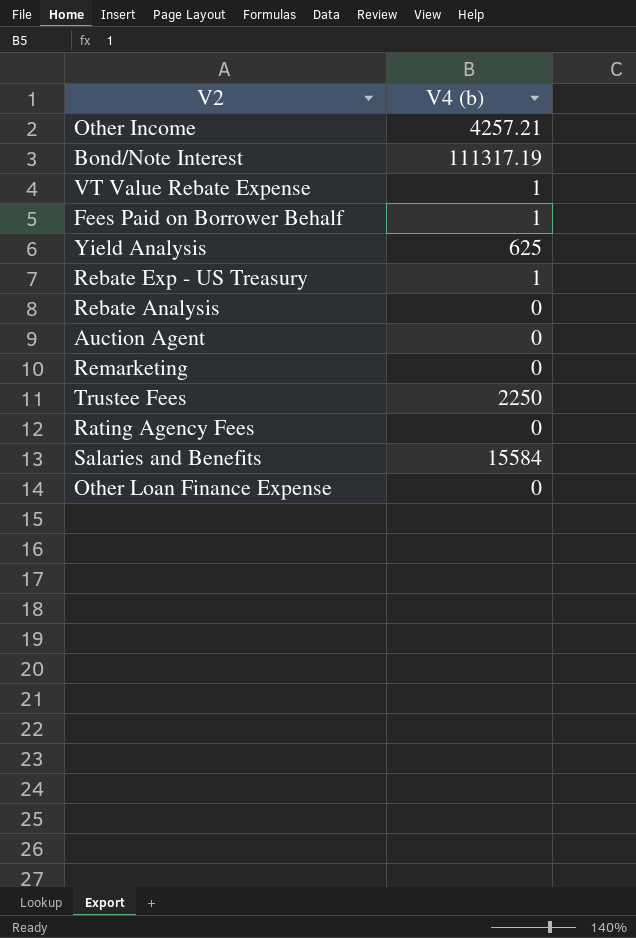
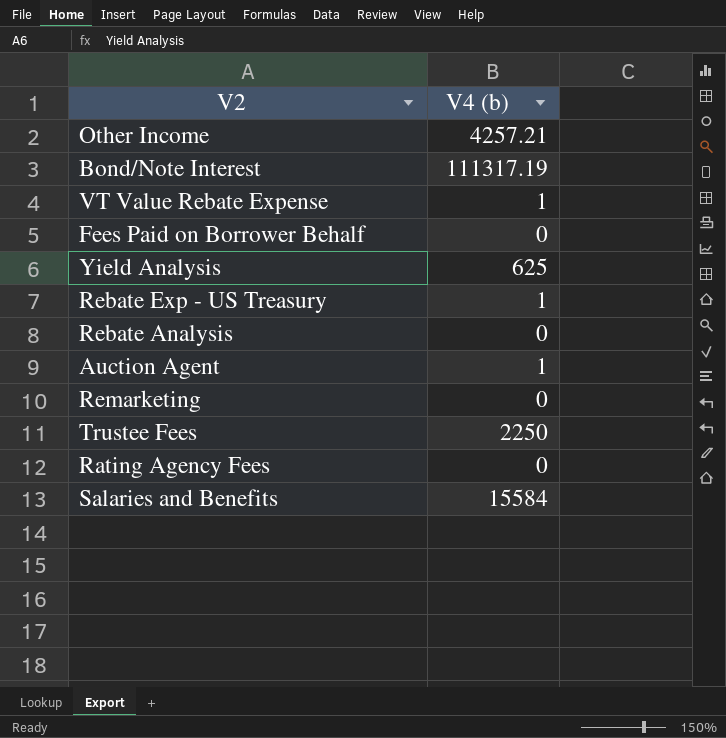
row Other Loan Finance Expense: 0 -> none
Fees Paid on Borrower Behalf | V4 (b): 1 -> 0
Auction Agent | V4 (b): 0 -> 1

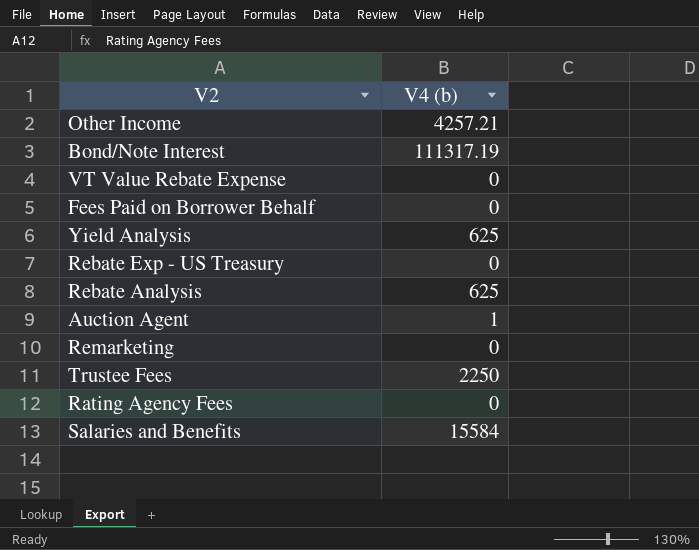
VT Value Rebate Expense | V4 (b): 1 -> 0
Rebate Exp - US Treasury | V4 (b): 1 -> 0
Rebate Analysis | V4 (b): 0 -> 625

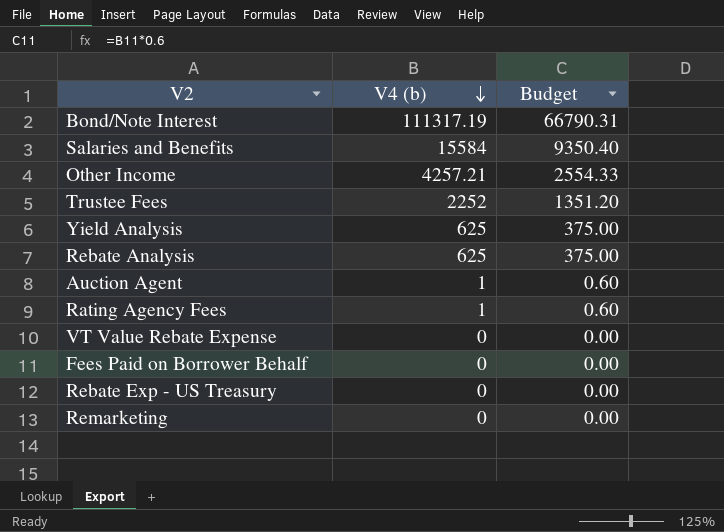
row order: none -> V4 (b) descending
column Budget | formula: none -> [V4 (b)] * 0.6
Trustee Fees | V4 (b): 2250 -> 2252
Rating Agency Fees | V4 (b): 0 -> 1

